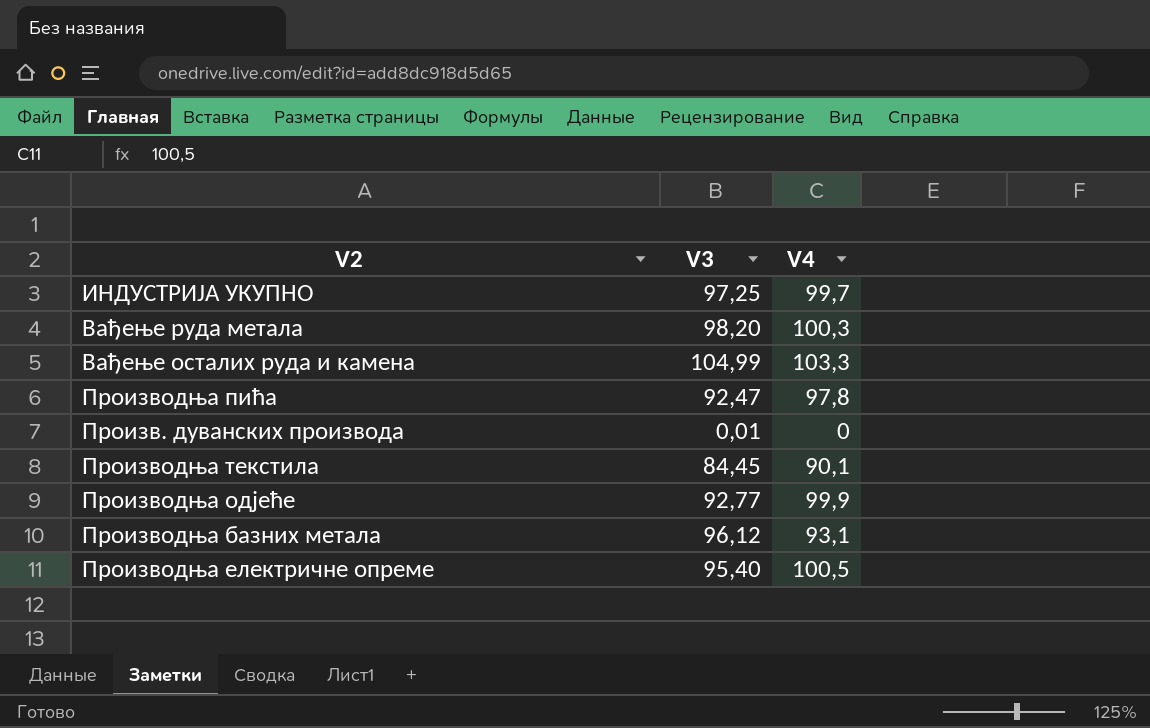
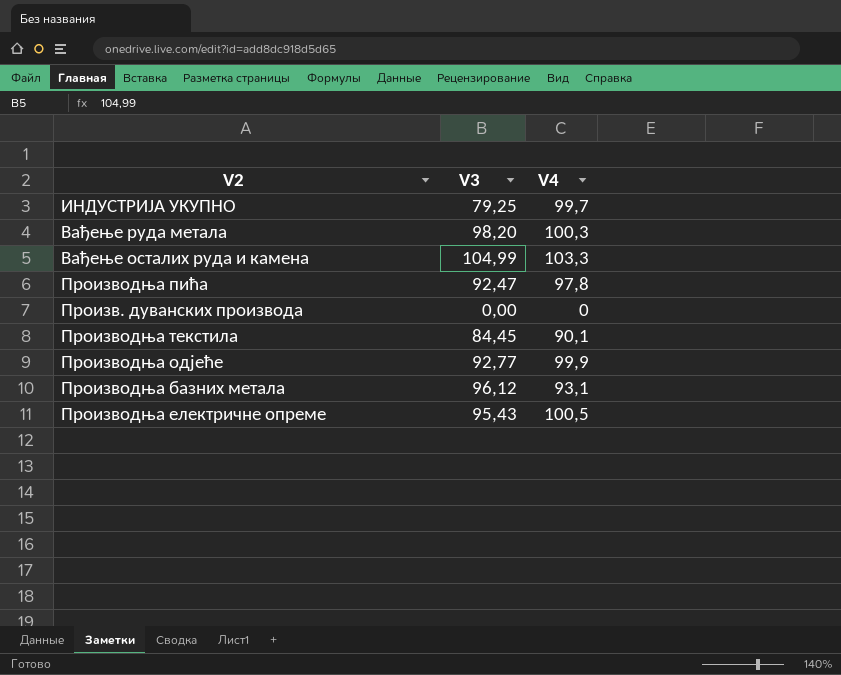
ИНДУСТРИЈА УКУПНО | V3: 97,25 -> 79,25
Произв. дуванских производа | V3: 0,01 -> 0,00
Производња електричне опреме | V3: 95,40 -> 95,43

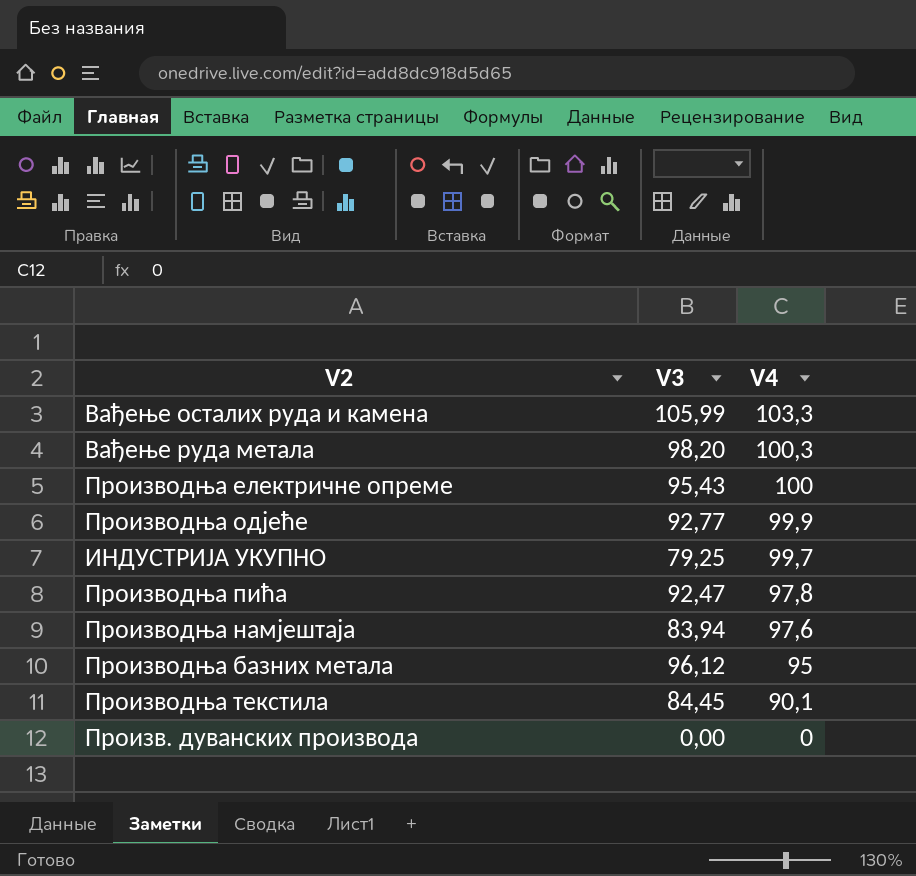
row order: none -> V4 descending
Вађење осталих руда и камена | V3: 104,99 -> 105,99
Производња електричне опреме | V4: 100,5 -> 100
row Производња намјештаја: none -> 83,94 | 97,6
Производња базних метала | V4: 93,1 -> 95

